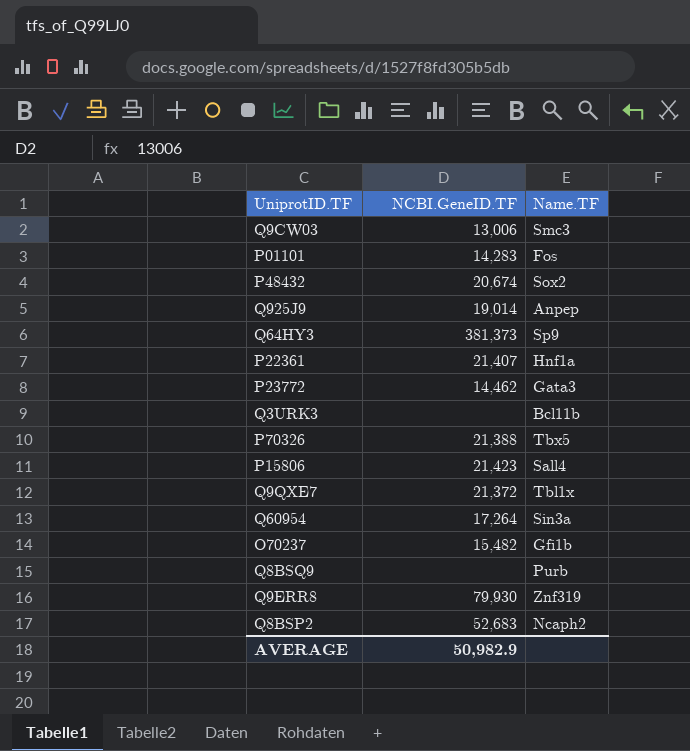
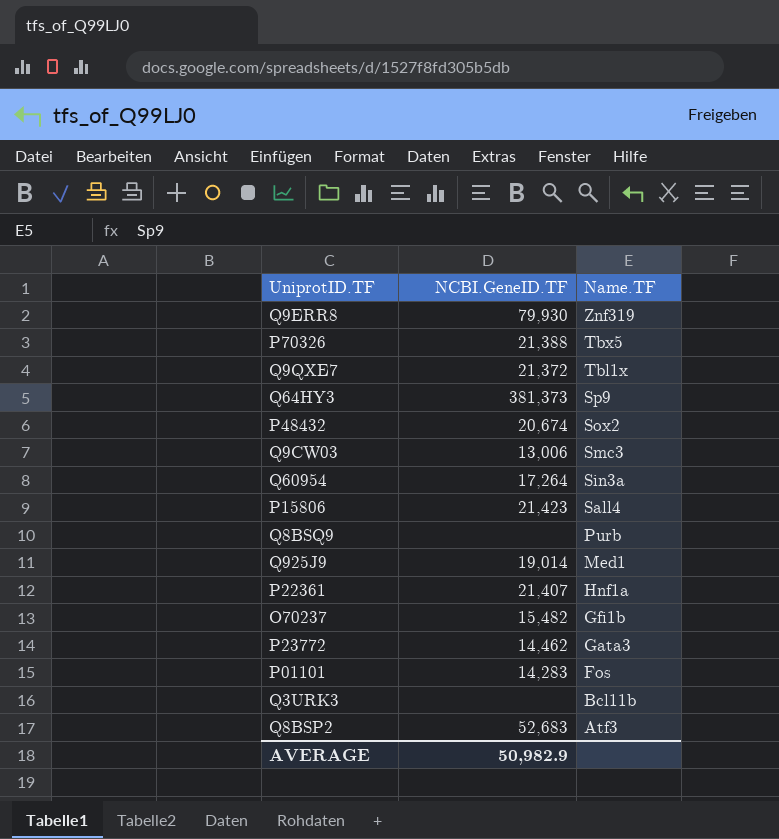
row order: none -> Name.TF descending
Q925J9 | Name.TF: Anpep -> Med1
Q8BSP2 | Name.TF: Ncaph2 -> Atf3

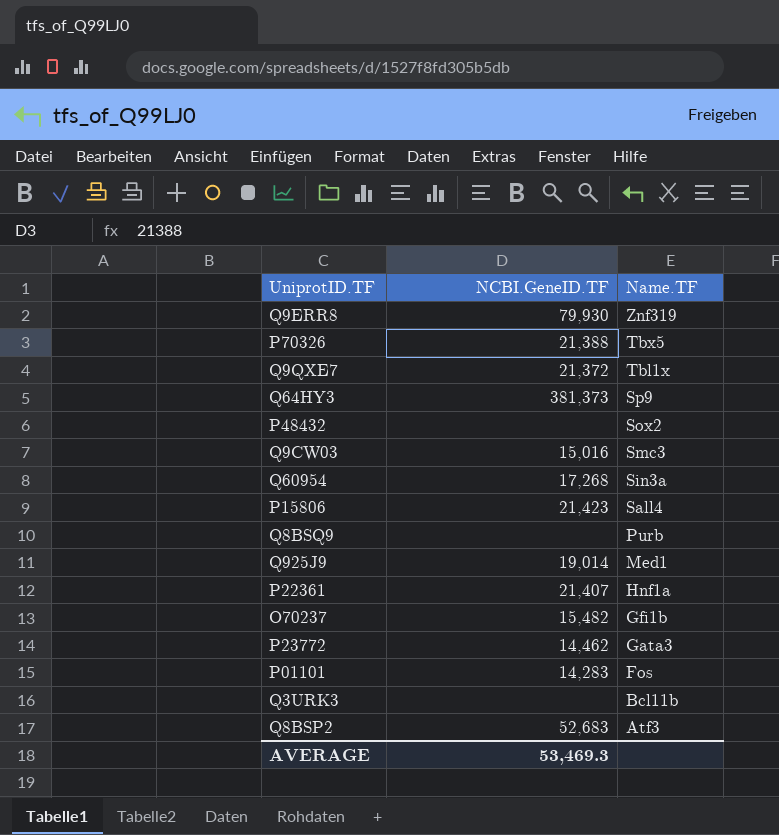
P48432 | NCBI.GeneID.TF: 20,674 -> none
Q9CW03 | NCBI.GeneID.TF: 13,006 -> 15,016
Q60954 | NCBI.GeneID.TF: 17,264 -> 17,268
AVERAGE | NCBI.GeneID.TF: 50,982.9 -> 53,469.3

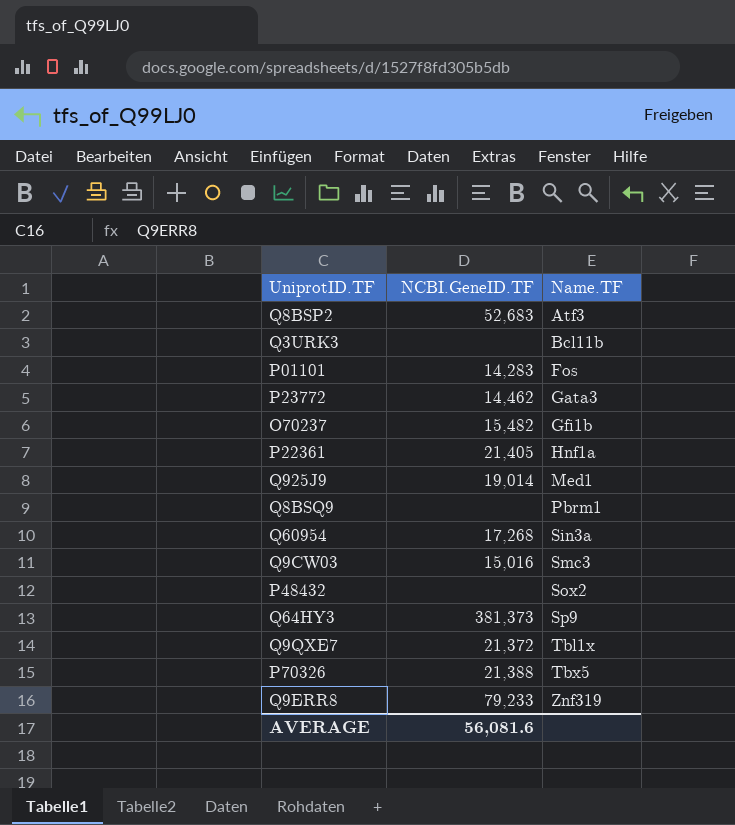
row order: Name.TF descending -> Name.TF ascending
row P15806: 21,423 | Sall4 -> none
P22361 | NCBI.GeneID.TF: 21,407 -> 21,405
Q8BSQ9 | Name.TF: Purb -> Pbrm1
Q9ERR8 | NCBI.GeneID.TF: 79,930 -> 79,233
AVERAGE | NCBI.GeneID.TF: 53,469.3 -> 56,081.6

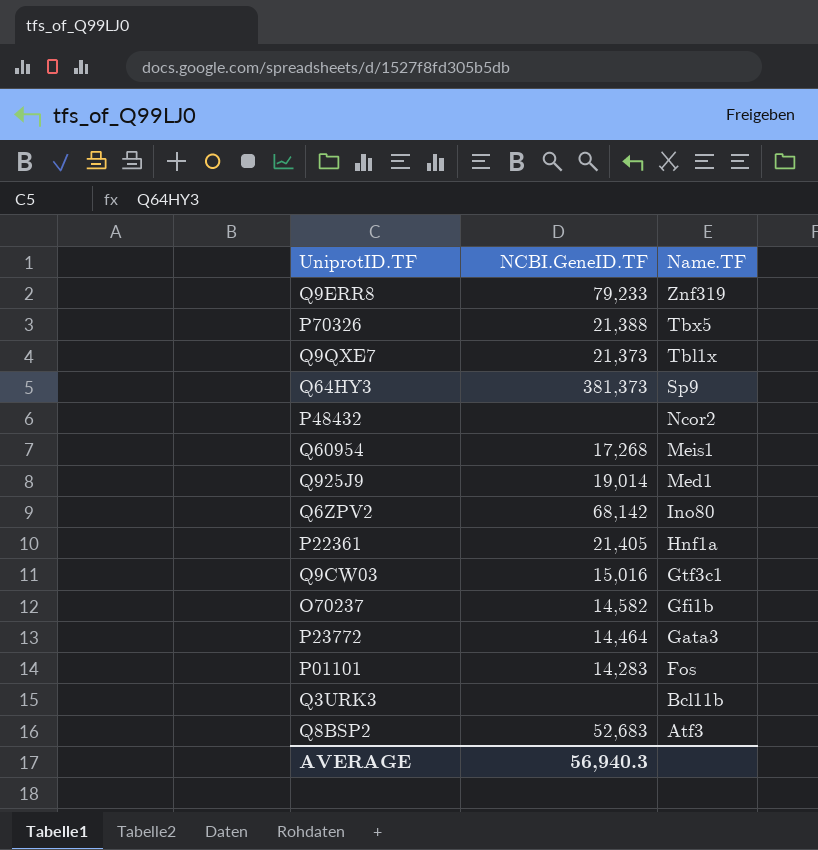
row order: Name.TF ascending -> Name.TF descending
row Q8BSQ9: none | Pbrm1 -> none
Q9QXE7 | NCBI.GeneID.TF: 21,372 -> 21,373
P48432 | Name.TF: Sox2 -> Ncor2
Q60954 | Name.TF: Sin3a -> Meis1
row Q6ZPV2: none -> 68,142 | Ino80
Q9CW03 | Name.TF: Smc3 -> Gtf3c1
O70237 | NCBI.GeneID.TF: 15,482 -> 14,582
P23772 | NCBI.GeneID.TF: 14,462 -> 14,464
AVERAGE | NCBI.GeneID.TF: 56,081.6 -> 56,940.3

